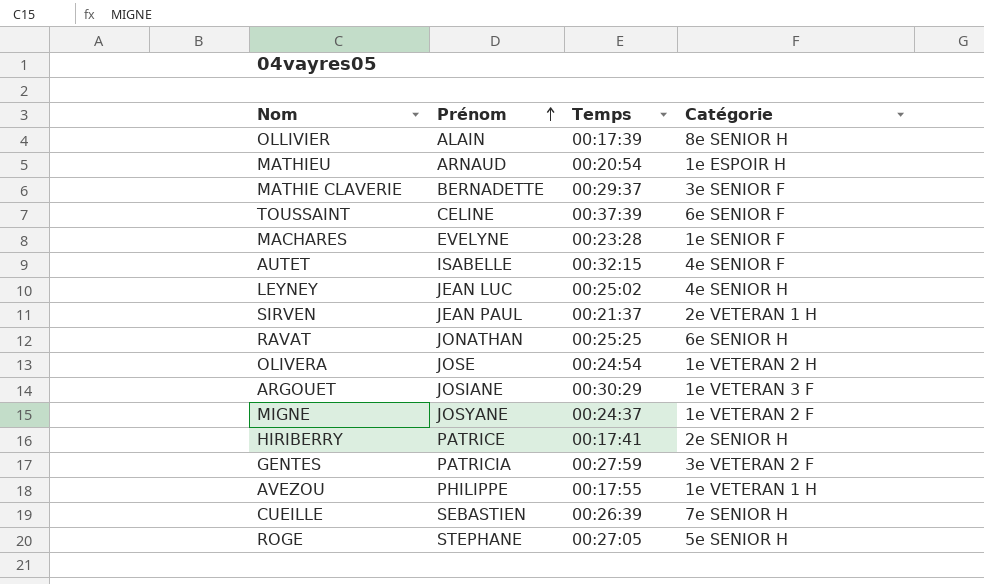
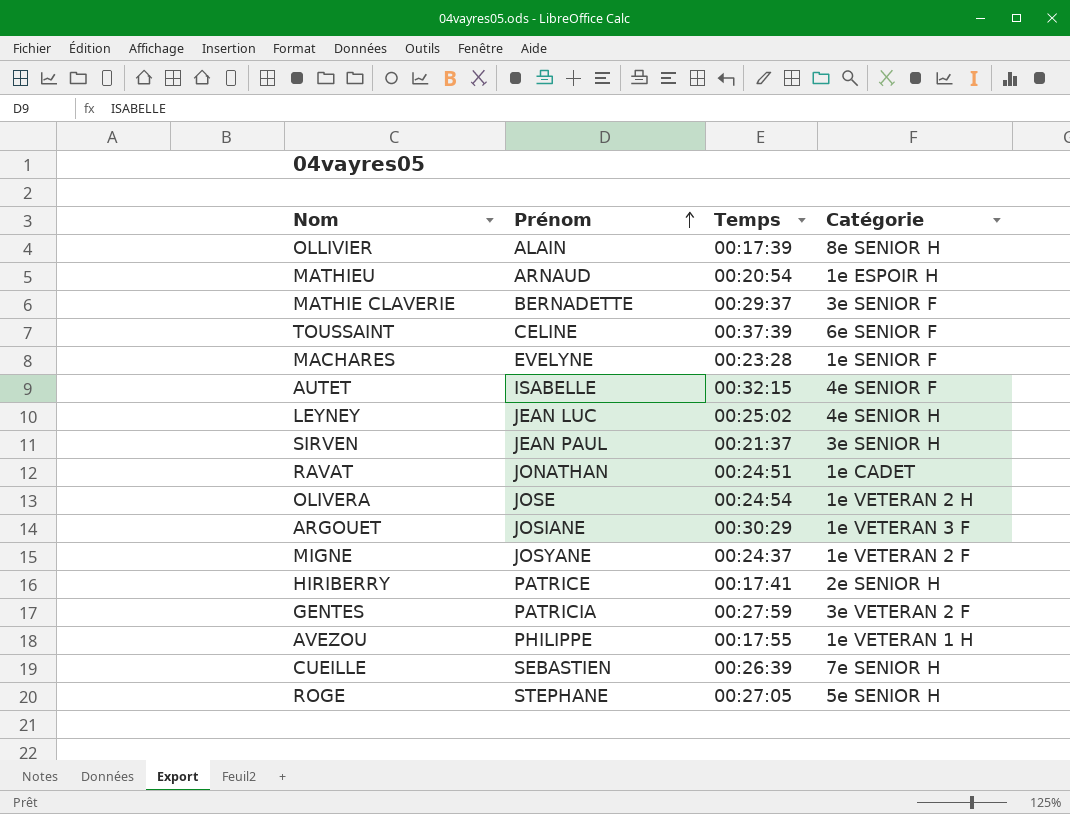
SIRVEN | Catégorie: 2e VETERAN 1 H -> 3e SENIOR H
RAVAT | Temps: 00:25:25 -> 00:24:51
RAVAT | Catégorie: 6e SENIOR H -> 1e CADET

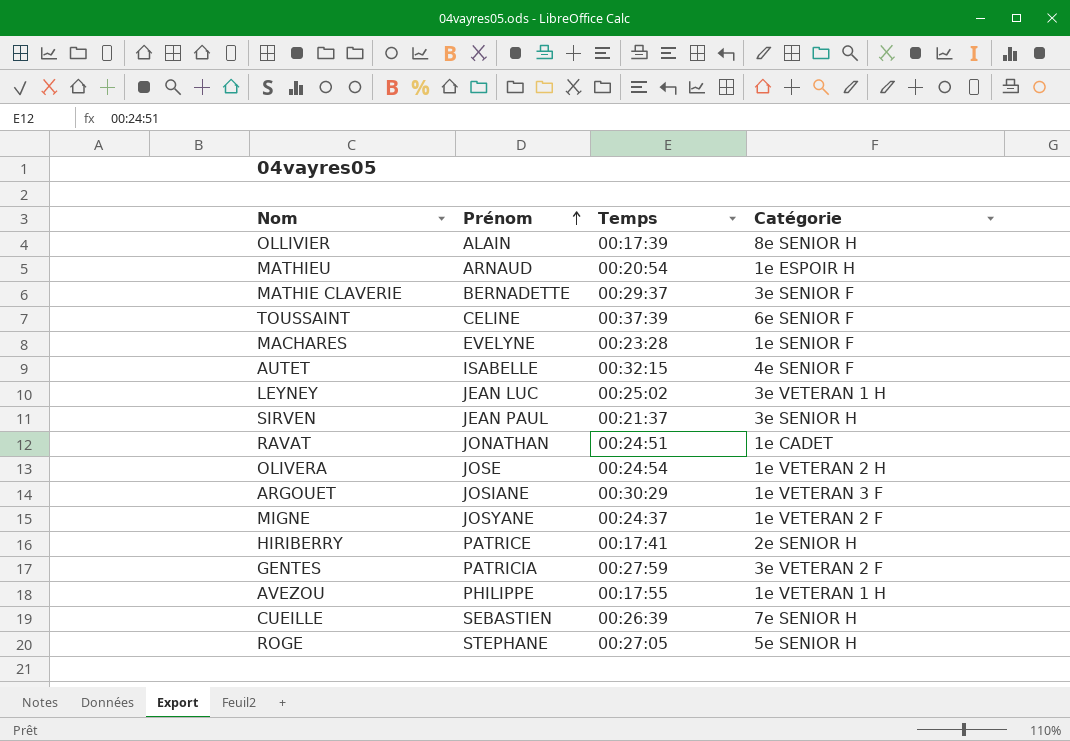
LEYNEY | Catégorie: 4e SENIOR H -> 3e VETERAN 1 H

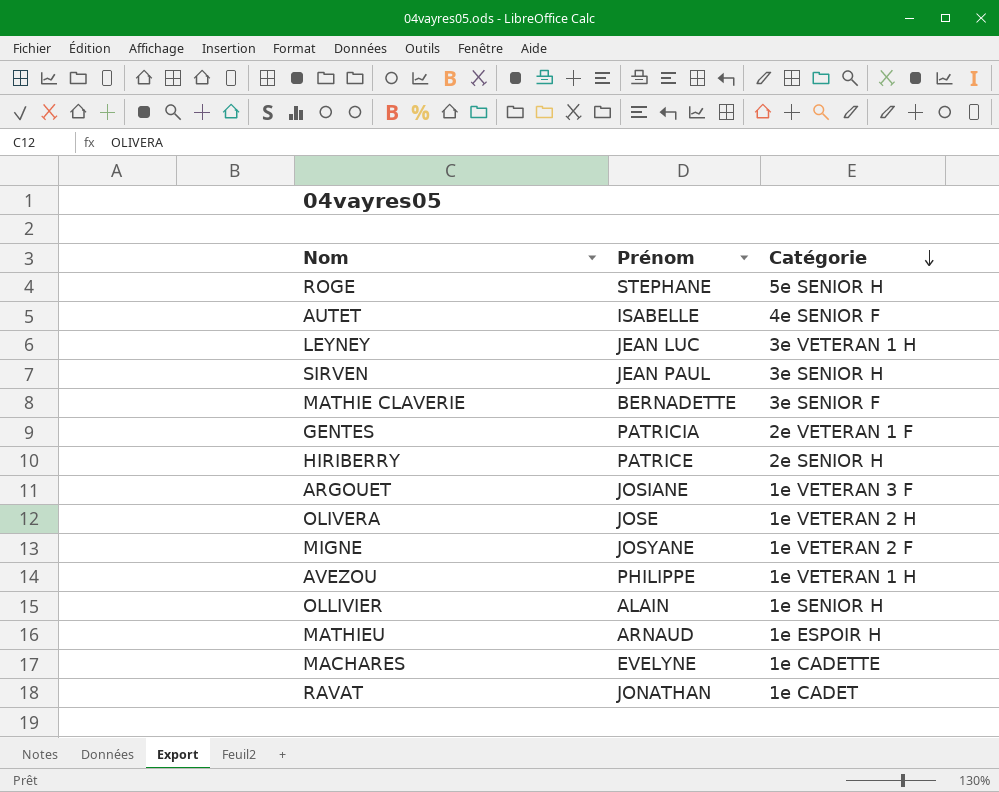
row order: Prénom ascending -> Catégorie descending
column Temps | position: 3 -> none
row TOUSSAINT: CELINE | 00:37:39 | 6e SENIOR F -> none
row CUEILLE: SEBASTIEN | 00:26:39 | 7e SENIOR H -> none
GENTES | Catégorie: 3e VETERAN 2 F -> 2e VETERAN 1 F
OLLIVIER | Catégorie: 8e SENIOR H -> 1e SENIOR H
MACHARES | Catégorie: 1e SENIOR F -> 1e CADETTE

